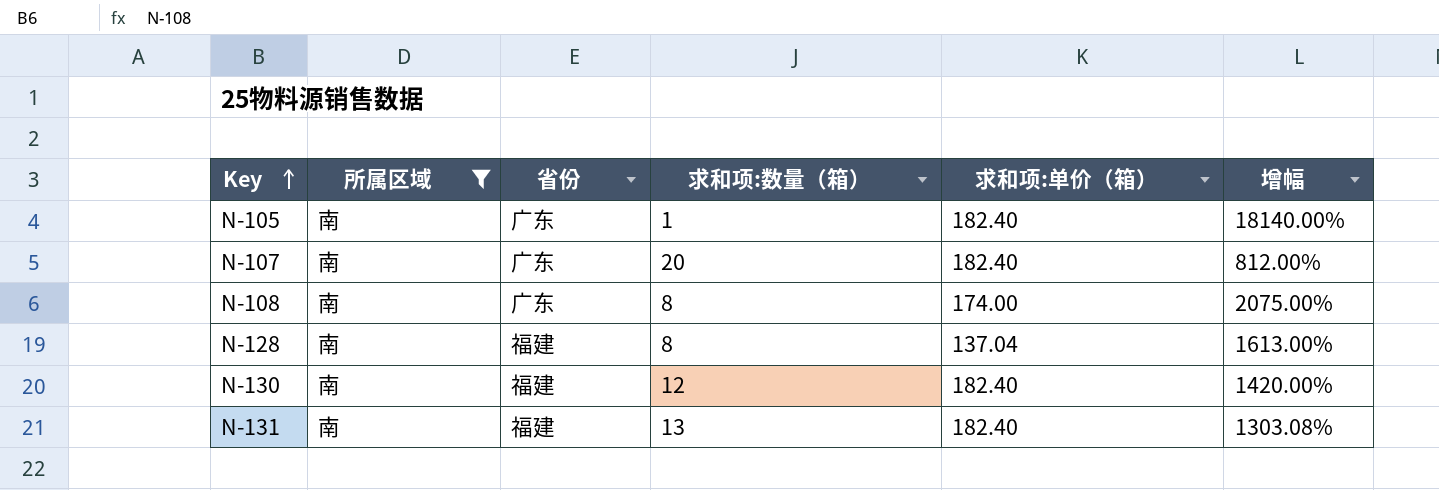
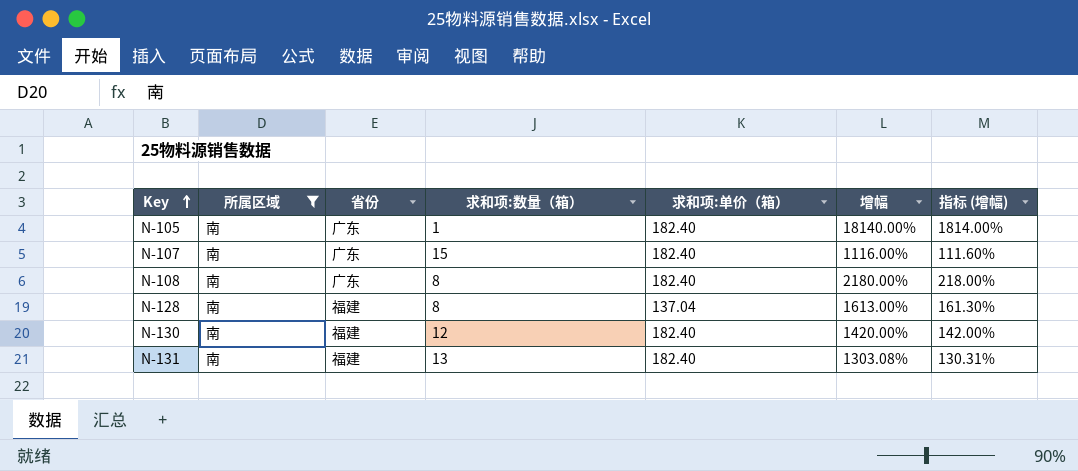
column 指标 (增幅) | formula: none -> [增幅] * 0.1
N-107 | 求和项:数量（箱）: 20 -> 15
N-107 | 增幅: 812.00% -> 1116.00%
N-108 | 求和项:单价（箱）: 174.00 -> 182.40
N-108 | 增幅: 2075.00% -> 2180.00%

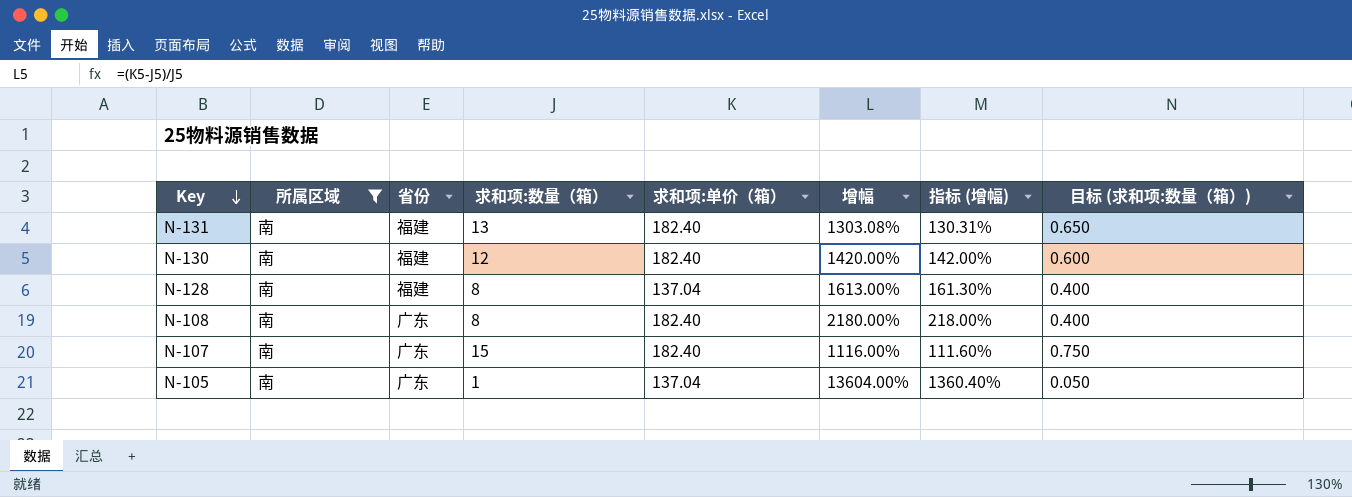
row order: Key ascending -> Key descending
column 目标 (求和项:数量（箱）) | formula: none -> [求和项:数量（箱）] * 0.05
N-105 | 求和项:单价（箱）: 182.40 -> 137.04
N-105 | 增幅: 18140.00% -> 13604.00%
N-105 | 指标 (增幅): 1814.00% -> 1360.40%

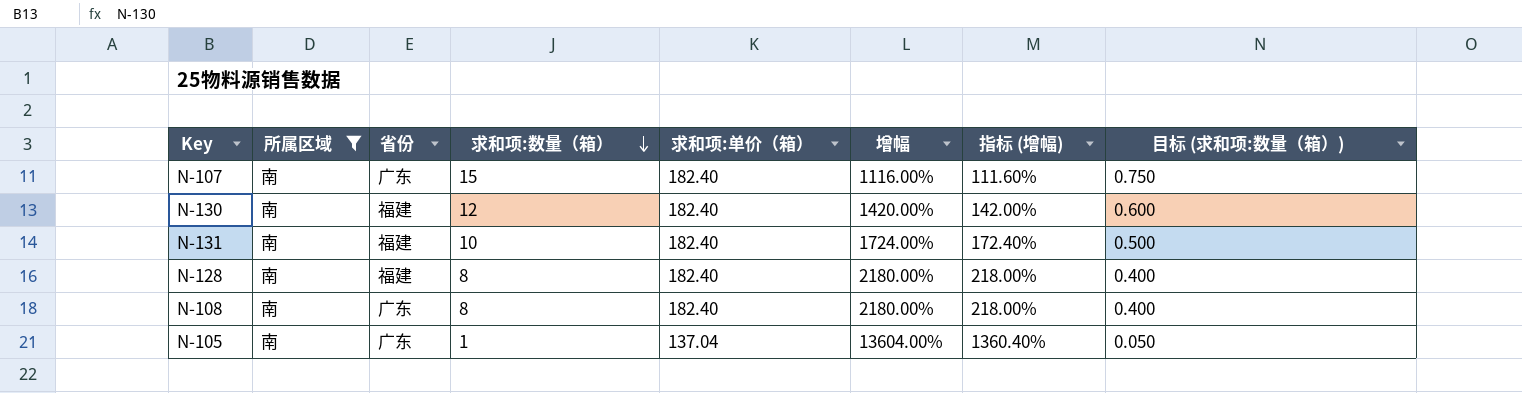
row order: Key descending -> 求和项:数量（箱） descending
N-131 | 求和项:数量（箱）: 13 -> 10
N-131 | 增幅: 1303.08% -> 1724.00%
N-131 | 指标 (增幅): 130.31% -> 172.40%
N-131 | 目标 (求和项:数量（箱）): 0.650 -> 0.500
N-128 | 求和项:单价（箱）: 137.04 -> 182.40
N-128 | 增幅: 1613.00% -> 2180.00%
N-128 | 指标 (增幅): 161.30% -> 218.00%

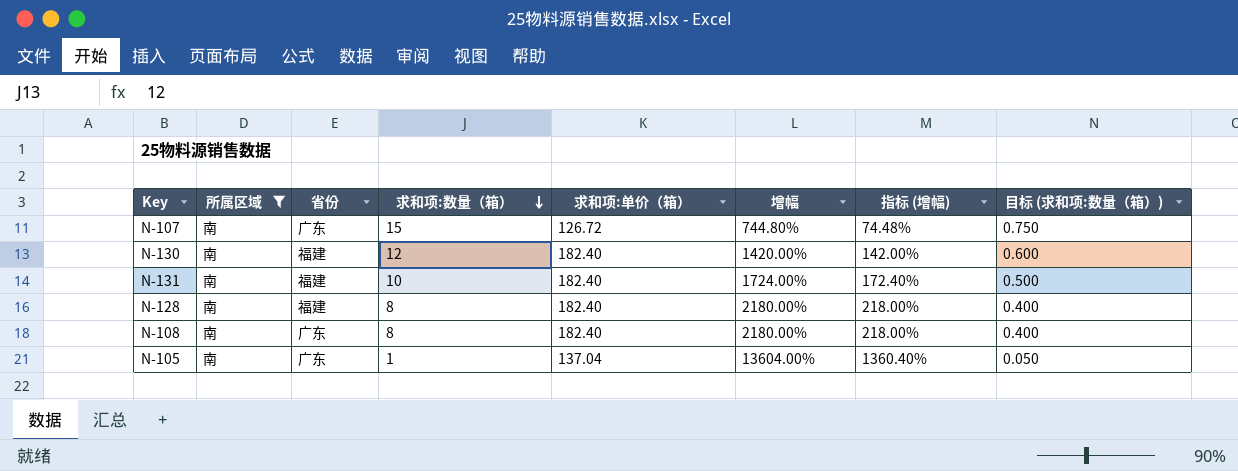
N-107 | 求和项:单价（箱）: 182.40 -> 126.72
N-107 | 增幅: 1116.00% -> 744.80%
N-107 | 指标 (增幅): 111.60% -> 74.48%

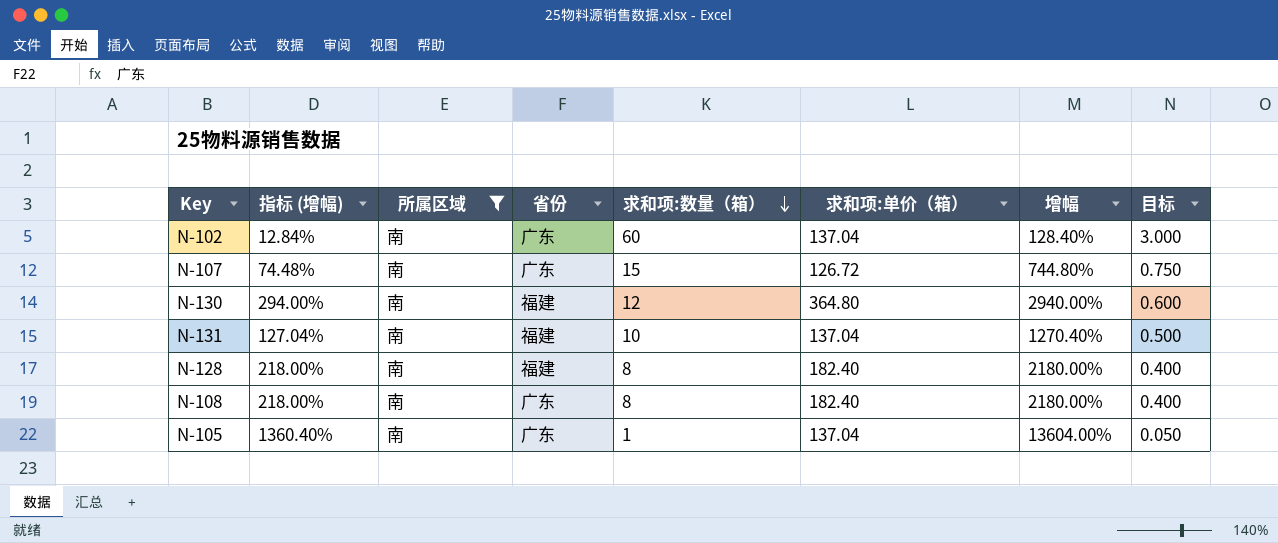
column 指标 (增幅) | position: 7 -> 2
column name: 目标 (求和项:数量（箱）) -> 目标
row N-102: none -> 12.84% | 南 | 广东 | 60 | 137.04 | 128.40% | 3.000
N-130 | 指标 (增幅): 142.00% -> 294.00%
N-130 | 求和项:单价（箱）: 182.40 -> 364.80
N-130 | 增幅: 1420.00% -> 2940.00%
N-131 | 指标 (增幅): 172.40% -> 127.04%
N-131 | 求和项:单价（箱）: 182.40 -> 137.04
N-131 | 增幅: 1724.00% -> 1270.40%

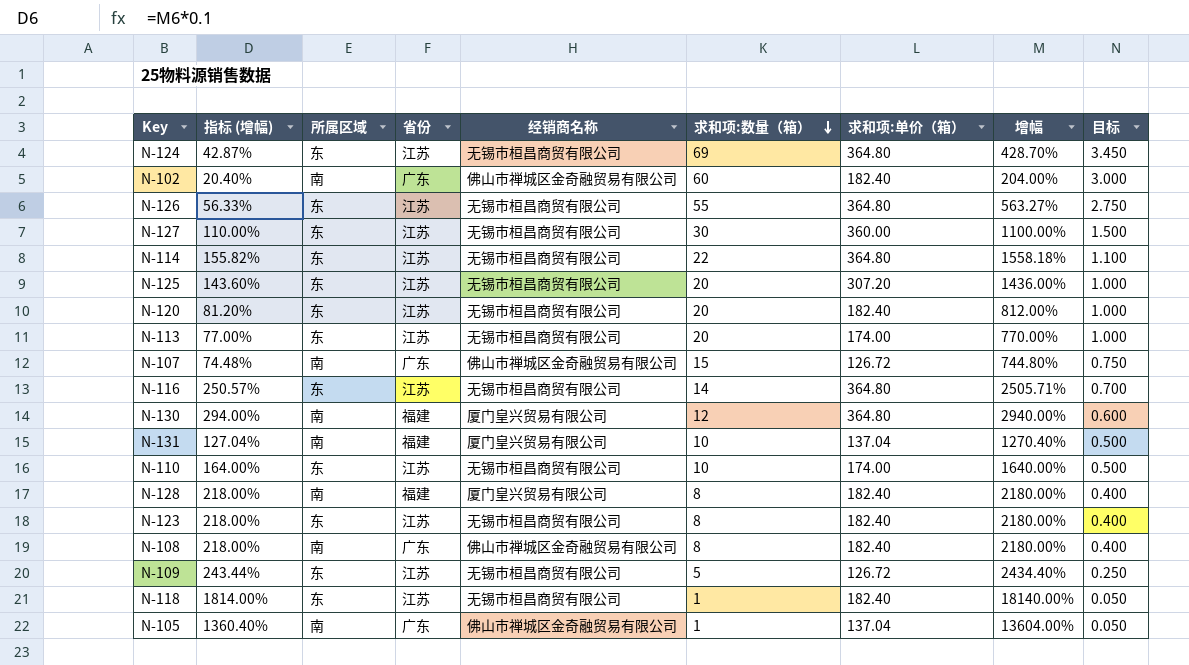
filter: 所属区域 = 南 -> none
column 经销商名称 | position: none -> 5
N-102 | 指标 (增幅): 12.84% -> 20.40%
N-102 | 求和项:单价（箱）: 137.04 -> 182.40
N-102 | 增幅: 128.40% -> 204.00%

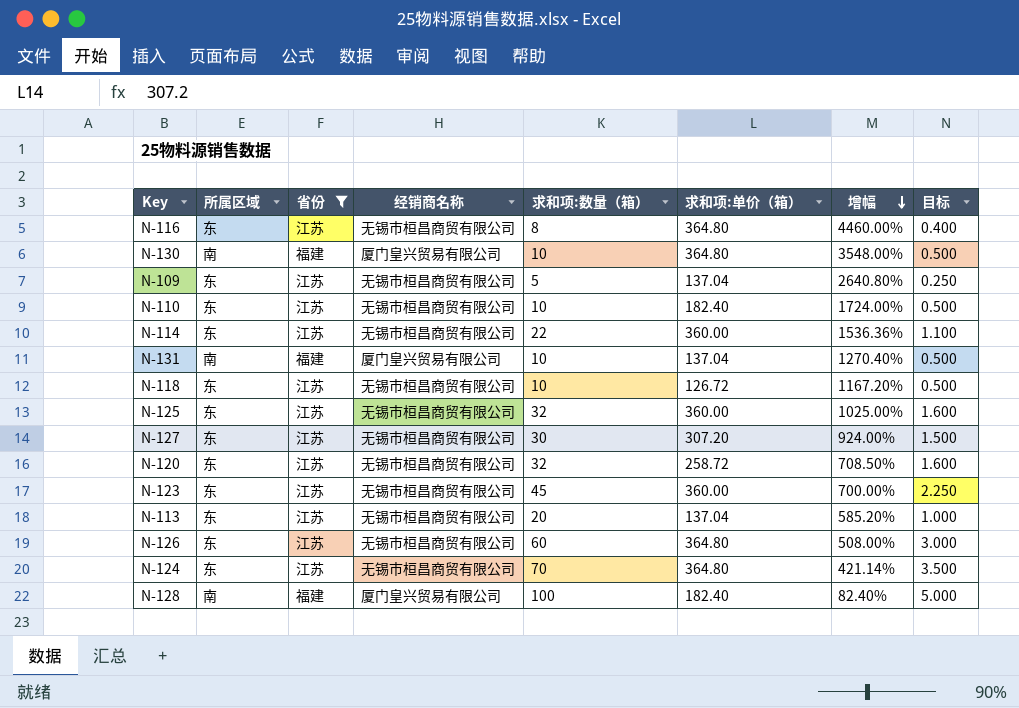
filter: none -> 省份 != 广东
row order: 求和项:数量（箱） descending -> 增幅 descending
column 指标 (增幅) | formula: [增幅] * 0.1 -> none
N-116 | 求和项:数量（箱）: 14 -> 8
N-116 | 增幅: 2505.71% -> 4460.00%
N-116 | 目标: 0.700 -> 0.400
N-130 | 求和项:数量（箱）: 12 -> 10
N-130 | 增幅: 2940.00% -> 3548.00%
N-130 | 目标: 0.600 -> 0.500
N-109 | 求和项:单价（箱）: 126.72 -> 137.04
N-109 | 增幅: 2434.40% -> 2640.80%
N-110 | 求和项:单价（箱）: 174.00 -> 182.40
N-110 | 增幅: 1640.00% -> 1724.00%
N-114 | 求和项:单价（箱）: 364.80 -> 360.00
N-114 | 增幅: 1558.18% -> 1536.36%
N-118 | 求和项:数量（箱）: 1 -> 10
N-118 | 求和项:单价（箱）: 182.40 -> 126.72
N-118 | 增幅: 18140.00% -> 1167.20%
N-118 | 目标: 0.050 -> 0.500
N-125 | 求和项:数量（箱）: 20 -> 32
N-125 | 求和项:单价（箱）: 307.20 -> 360.00
N-125 | 增幅: 1436.00% -> 1025.00%
N-125 | 目标: 1.000 -> 1.600
N-127 | 求和项:单价（箱）: 360.00 -> 307.20
N-127 | 增幅: 1100.00% -> 924.00%
N-120 | 求和项:数量（箱）: 20 -> 32
N-120 | 求和项:单价（箱）: 182.40 -> 258.72
N-120 | 增幅: 812.00% -> 708.50%
N-120 | 目标: 1.000 -> 1.600
N-123 | 求和项:数量（箱）: 8 -> 45
N-123 | 求和项:单价（箱）: 182.40 -> 360.00
N-123 | 增幅: 2180.00% -> 700.00%
N-123 | 目标: 0.400 -> 2.250
N-113 | 求和项:单价（箱）: 174.00 -> 137.04
N-113 | 增幅: 770.00% -> 585.20%
N-126 | 求和项:数量（箱）: 55 -> 60
N-126 | 增幅: 563.27% -> 508.00%
N-126 | 目标: 2.750 -> 3.000
N-124 | 求和项:数量（箱）: 69 -> 70
N-124 | 增幅: 428.70% -> 421.14%
N-124 | 目标: 3.450 -> 3.500
N-128 | 求和项:数量（箱）: 8 -> 100
N-128 | 增幅: 2180.00% -> 82.40%
N-128 | 目标: 0.400 -> 5.000

